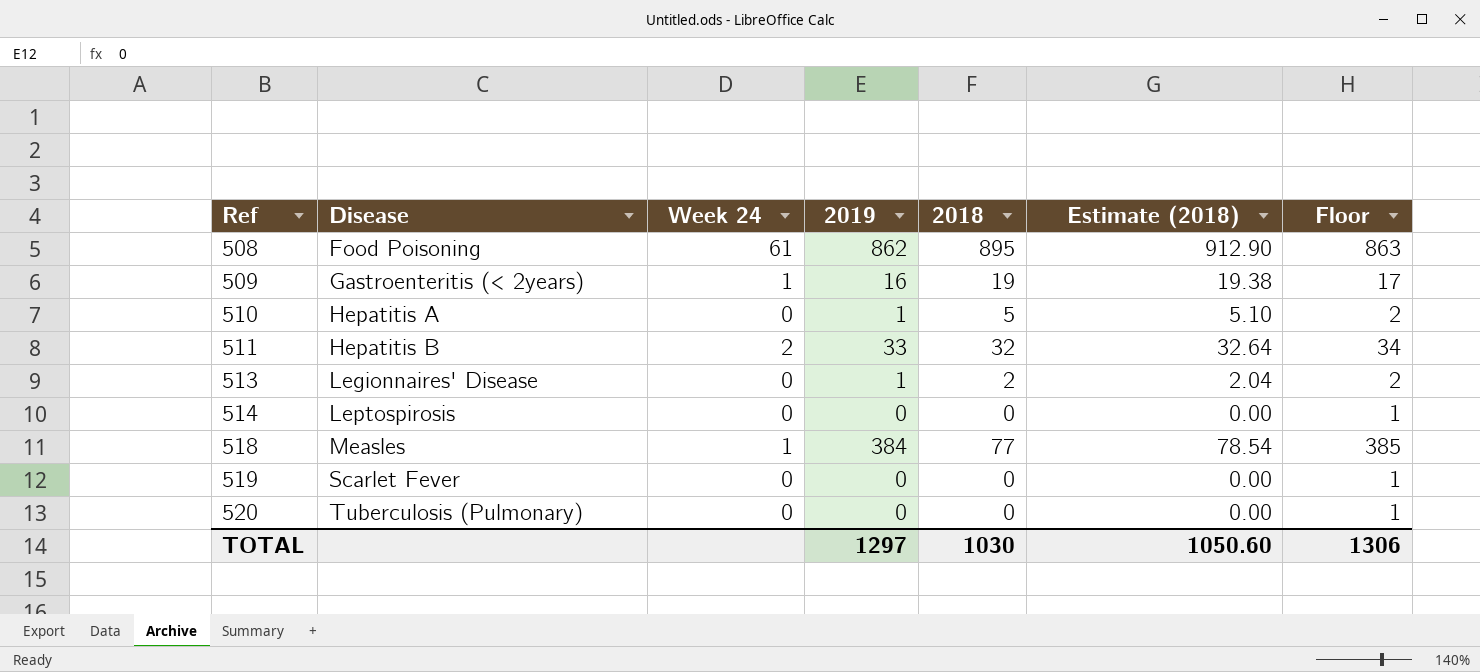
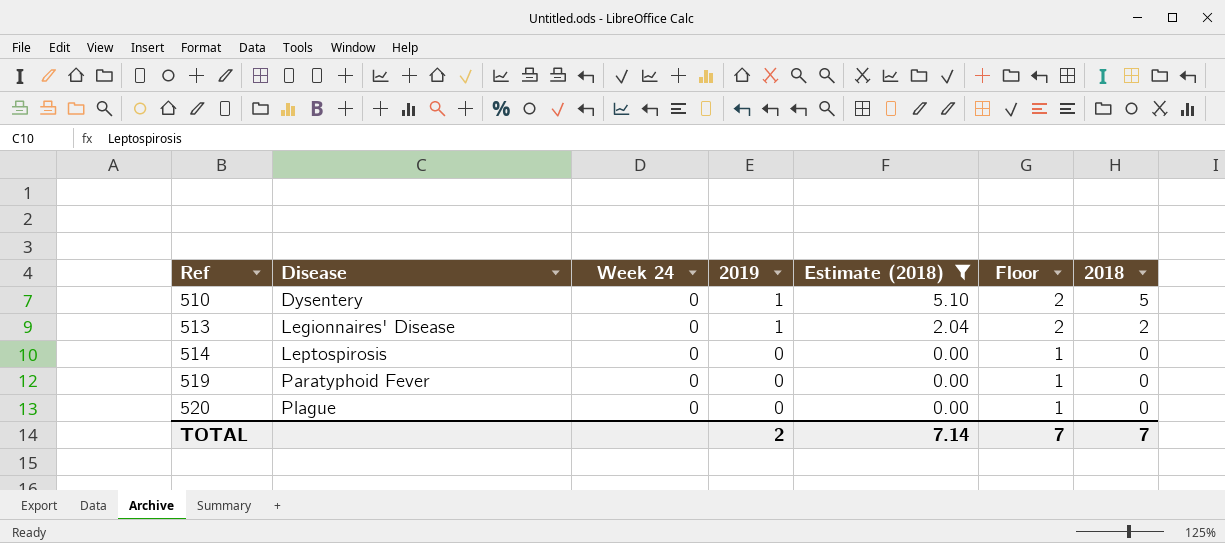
filter: none -> Estimate (2018) <= 5.10
column 2018 | position: 5 -> 7
510 | Disease: Hepatitis A -> Dysentery
519 | Disease: Scarlet Fever -> Paratyphoid Fever
520 | Disease: Tuberculosis (Pulmonary) -> Plague
TOTAL | 2019: 1297 -> 2
TOTAL | Estimate (2018): 1050.60 -> 7.14
TOTAL | Floor: 1306 -> 7
TOTAL | 2018: 1030 -> 7

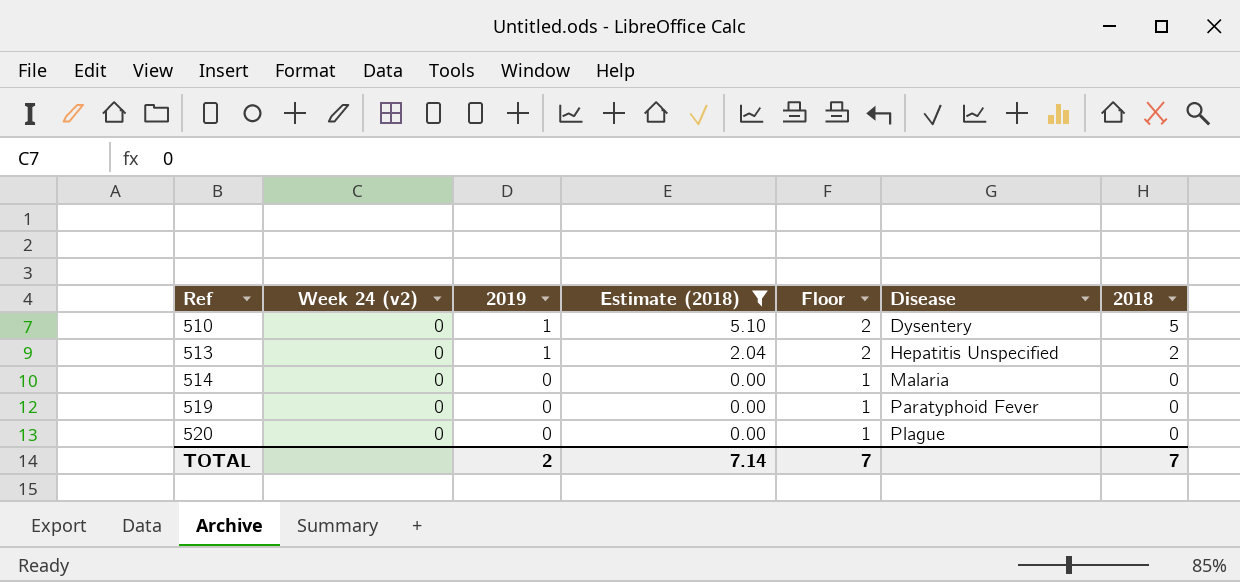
column name: Week 24 -> Week 24 (v2)
column Disease | position: 2 -> 6
513 | Disease: Legionnaires' Disease -> Hepatitis Unspecified
514 | Disease: Leptospirosis -> Malaria

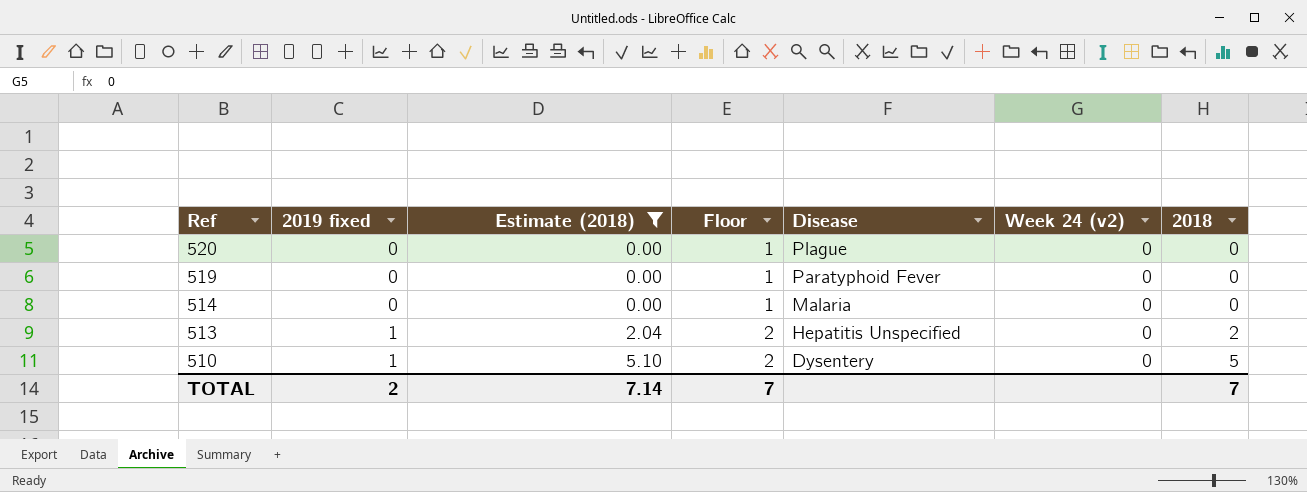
row order: Ref ascending -> Ref descending
column name: 2019 -> 2019 fixed
column Week 24 (v2) | position: 2 -> 6

